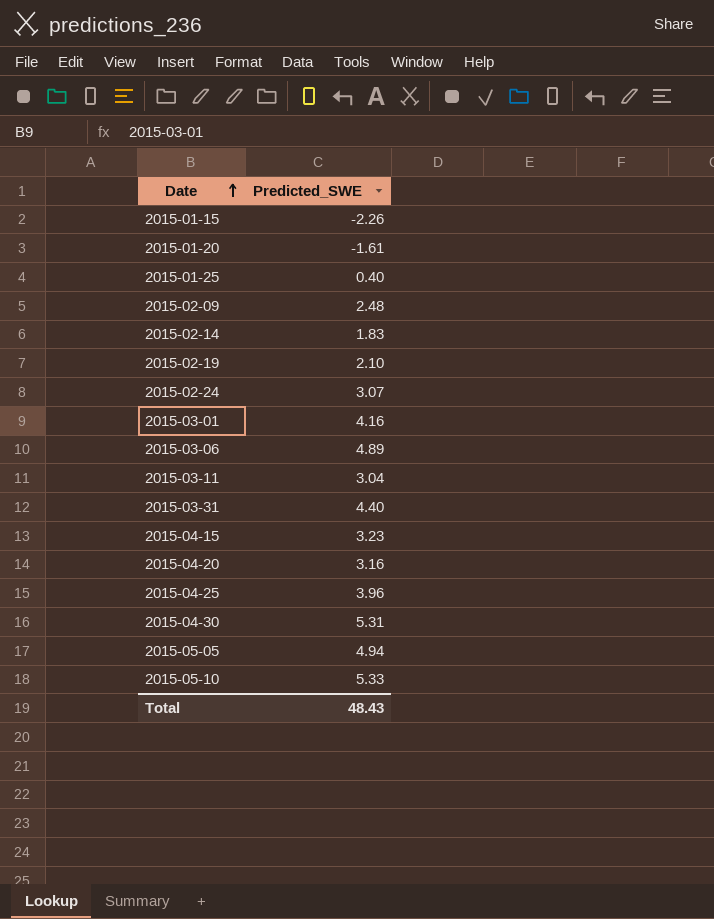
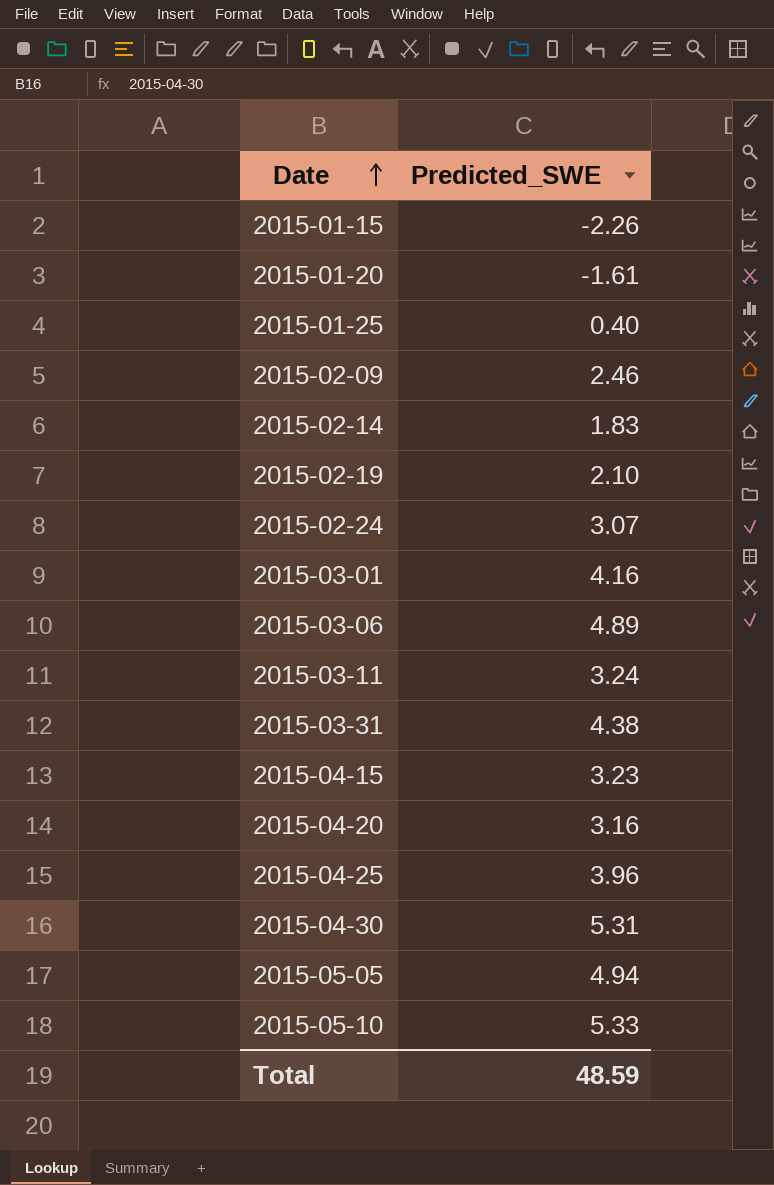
2015-02-09 | Predicted_SWE: 2.48 -> 2.46
2015-03-11 | Predicted_SWE: 3.04 -> 3.24
2015-03-31 | Predicted_SWE: 4.40 -> 4.38
Total | Predicted_SWE: 48.43 -> 48.59

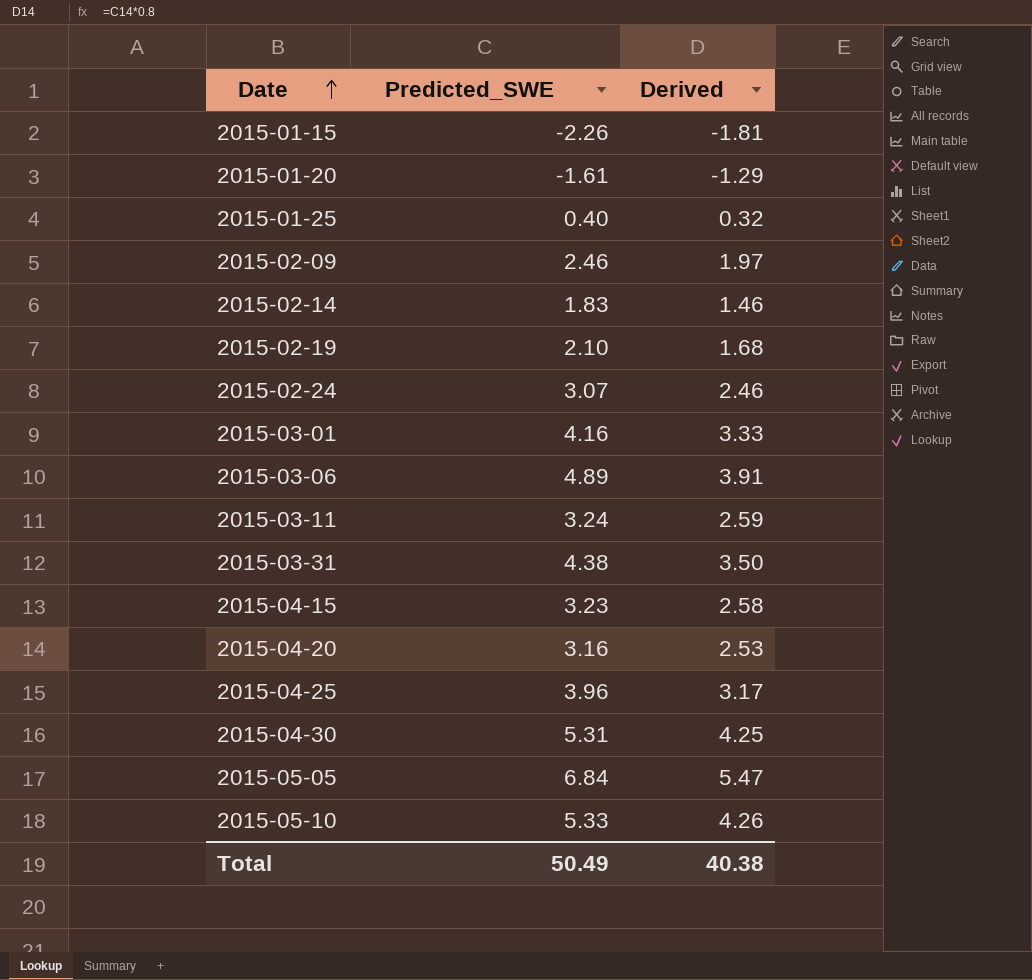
column Derived | formula: none -> [Predicted_SWE] * 0.8
2015-05-05 | Predicted_SWE: 4.94 -> 6.84
Total | Predicted_SWE: 48.59 -> 50.49

